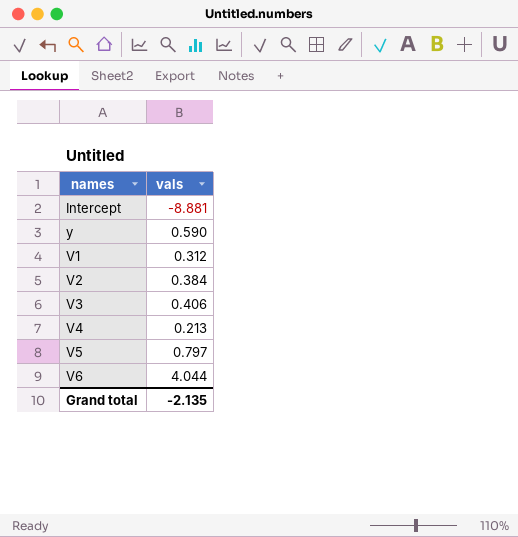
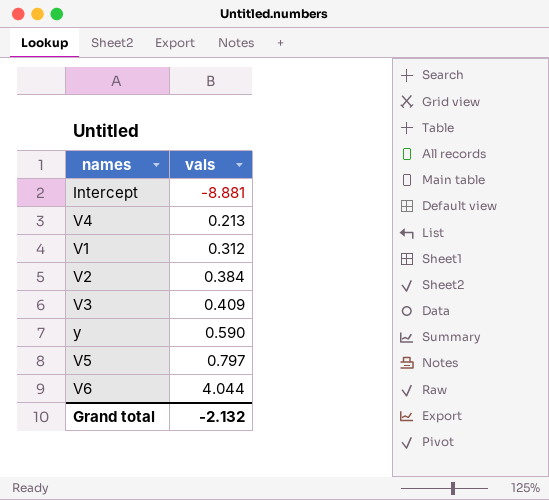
row order: none -> vals ascending
V3 | vals: 0.406 -> 0.409
Grand total | vals: -2.135 -> -2.132

